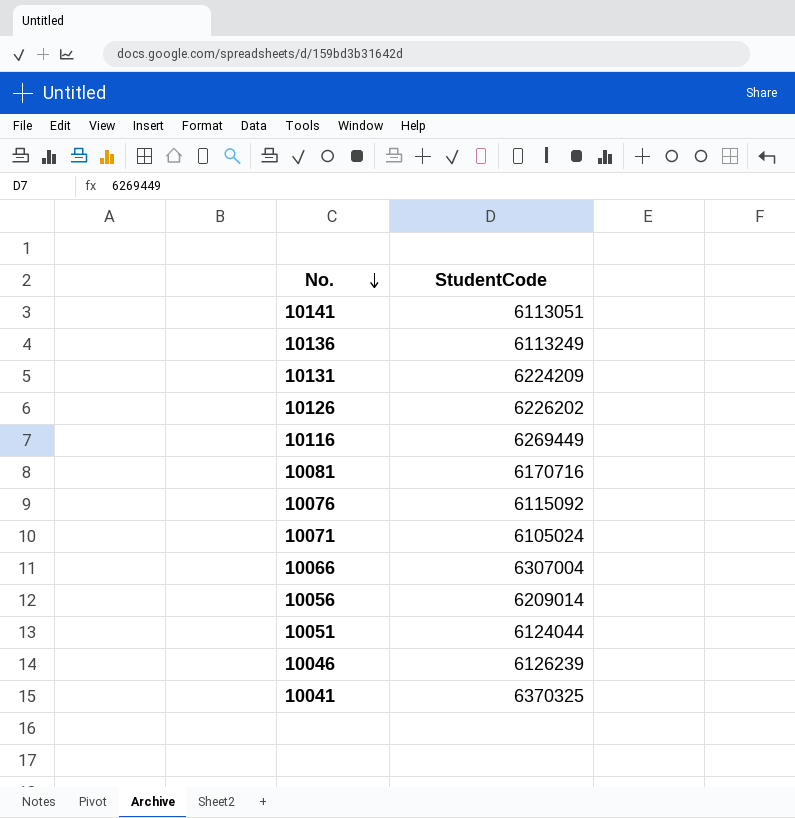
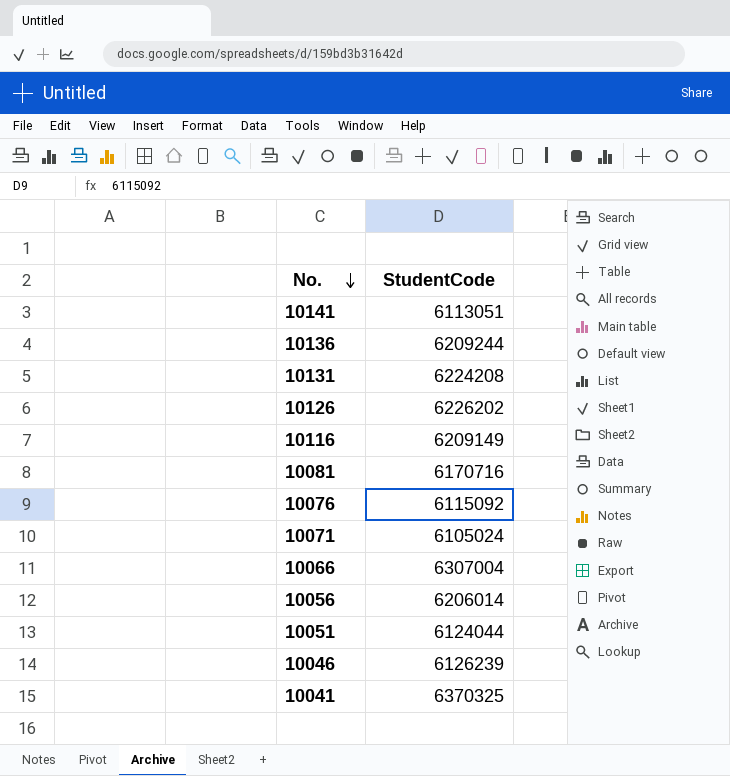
10136 | StudentCode: 6113249 -> 6209244
10131 | StudentCode: 6224209 -> 6224208
10116 | StudentCode: 6269449 -> 6209149
10056 | StudentCode: 6209014 -> 6206014

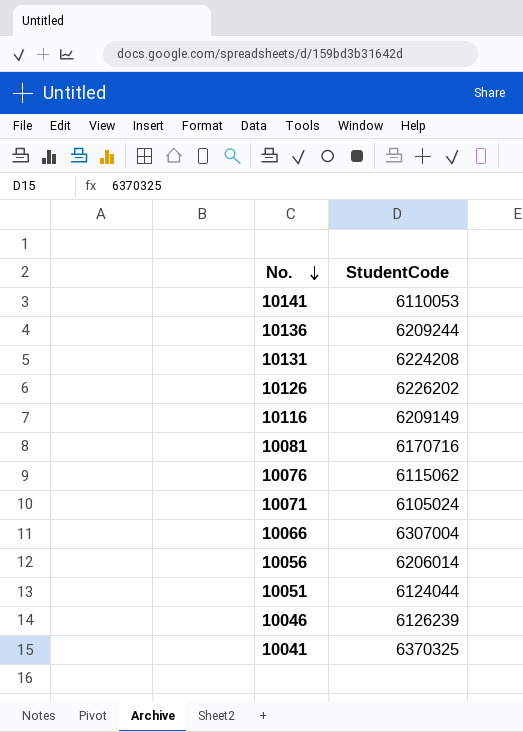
10141 | StudentCode: 6113051 -> 6110053
10076 | StudentCode: 6115092 -> 6115062

